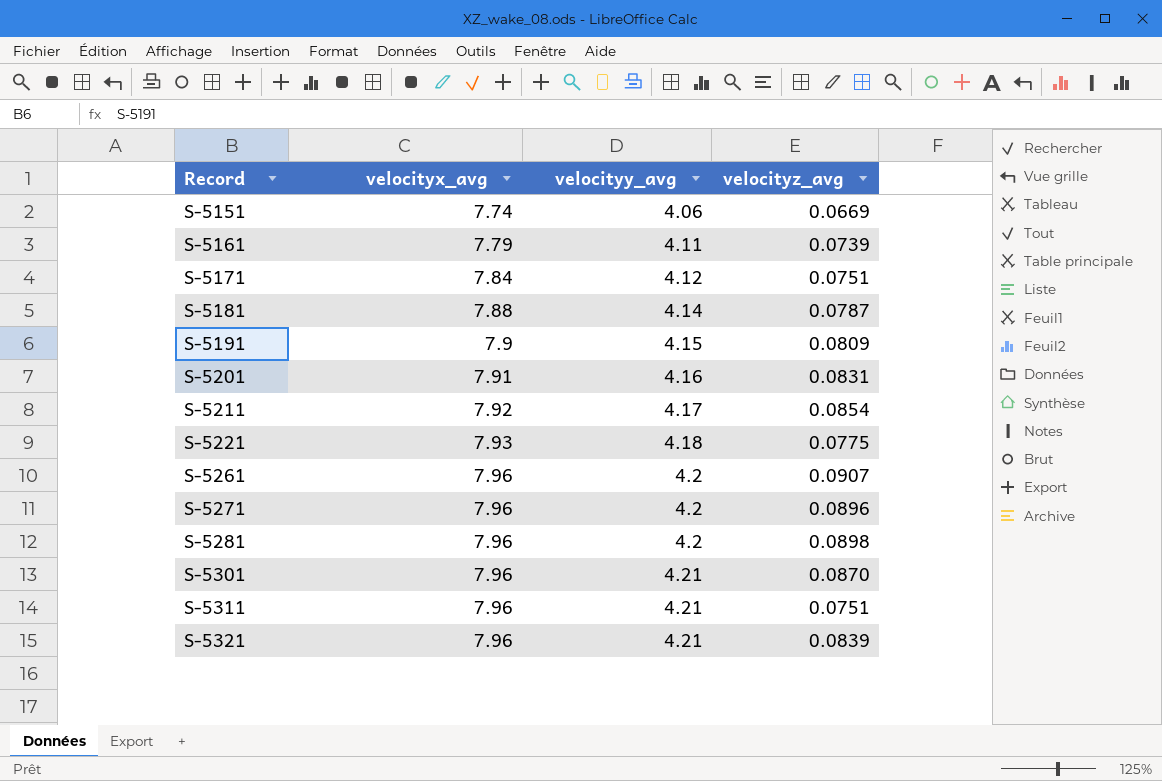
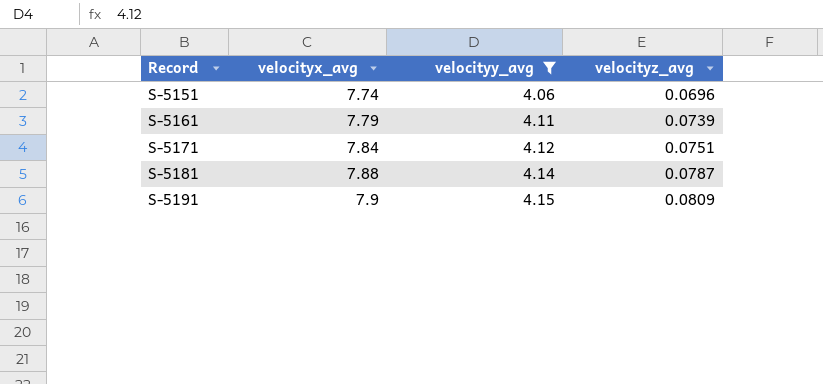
filter: none -> velocityy_avg <= 4.15
S-5151 | velocityz_avg: 0.0669 -> 0.0696

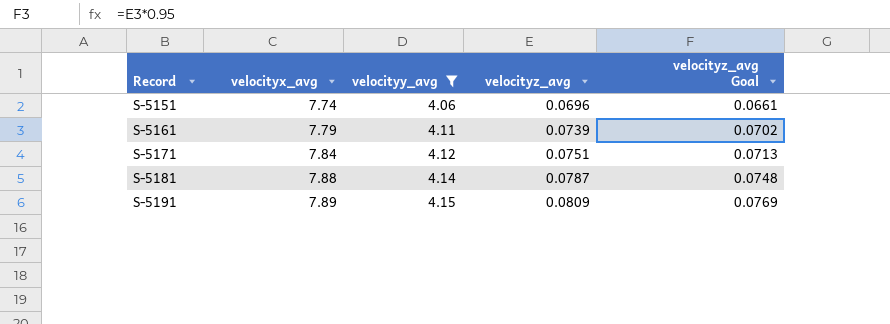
column velocityz_avg Goal | formula: none -> [velocityz_avg] * 0.95
S-5191 | velocityx_avg: 7.9 -> 7.89

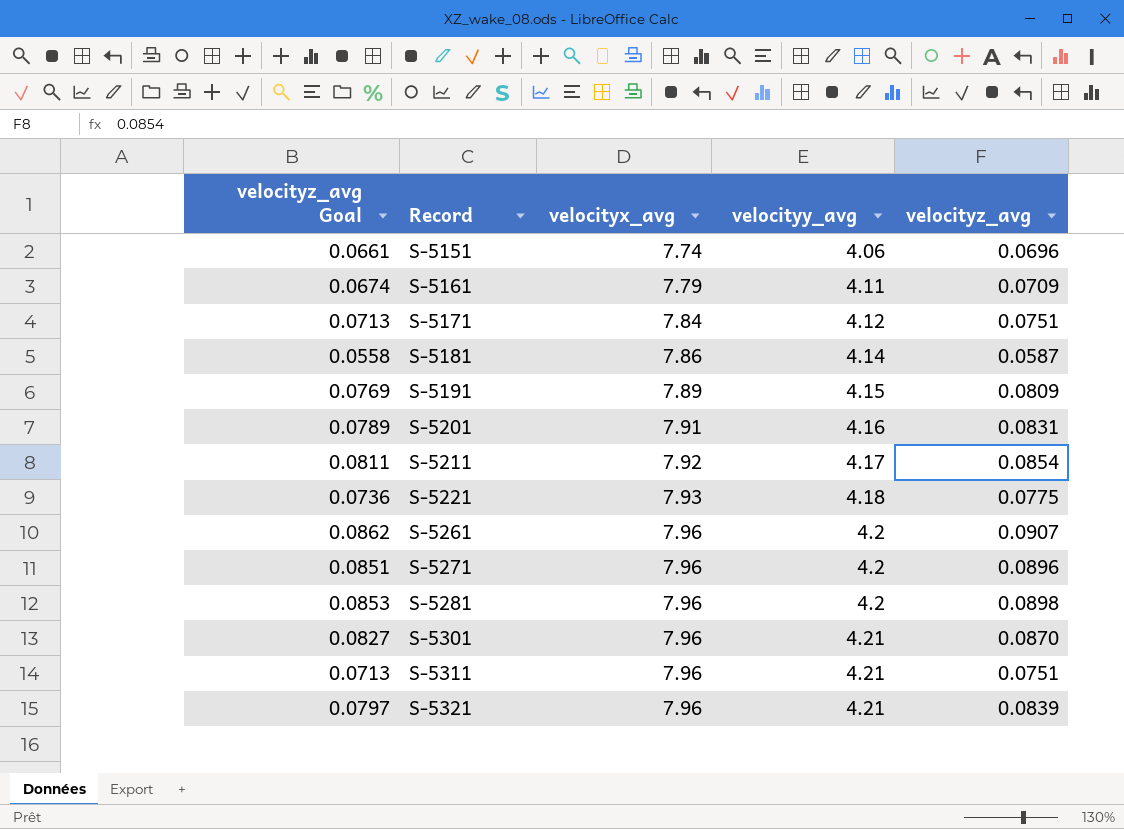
filter: velocityy_avg <= 4.15 -> none
column velocityz_avg Goal | position: 5 -> 1
S-5161 | velocityz_avg Goal: 0.0702 -> 0.0674
S-5161 | velocityz_avg: 0.0739 -> 0.0709
S-5181 | velocityz_avg Goal: 0.0748 -> 0.0558
S-5181 | velocityx_avg: 7.88 -> 7.86
S-5181 | velocityz_avg: 0.0787 -> 0.0587

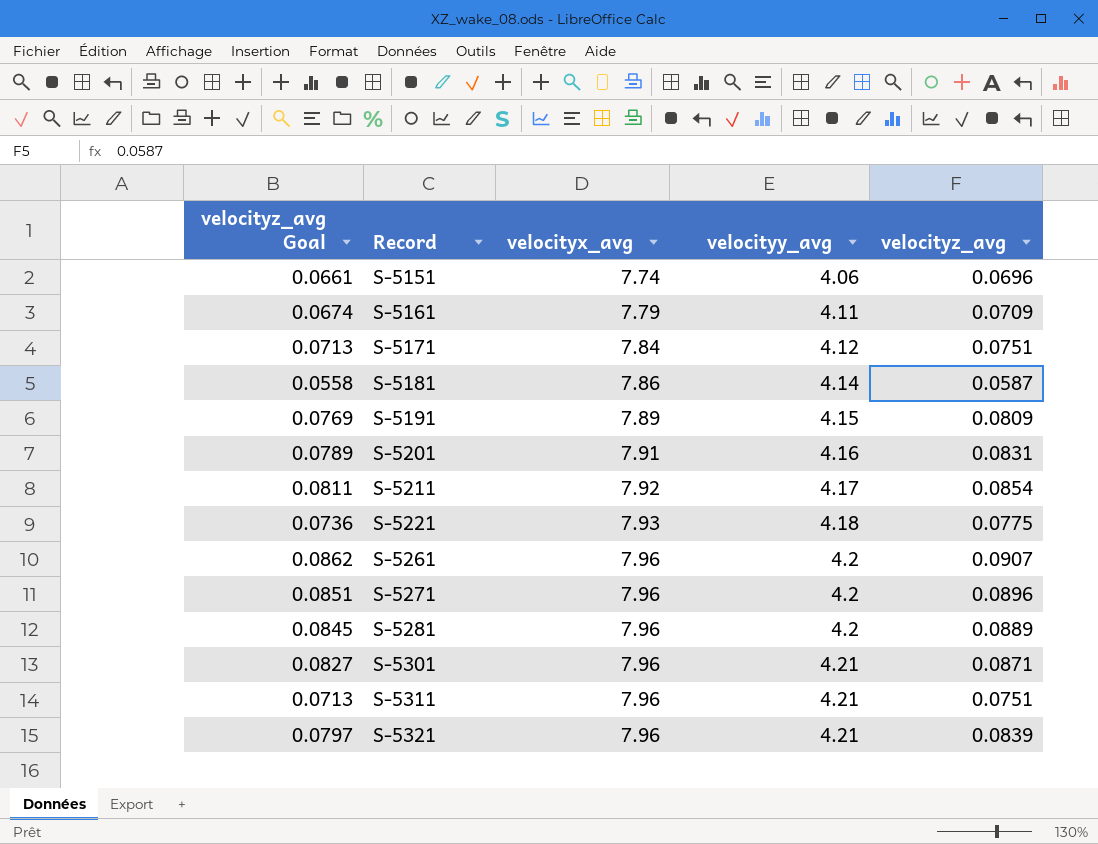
S-5281 | velocityz_avg Goal: 0.0853 -> 0.0845
S-5281 | velocityz_avg: 0.0898 -> 0.0889
S-5301 | velocityz_avg: 0.0870 -> 0.0871

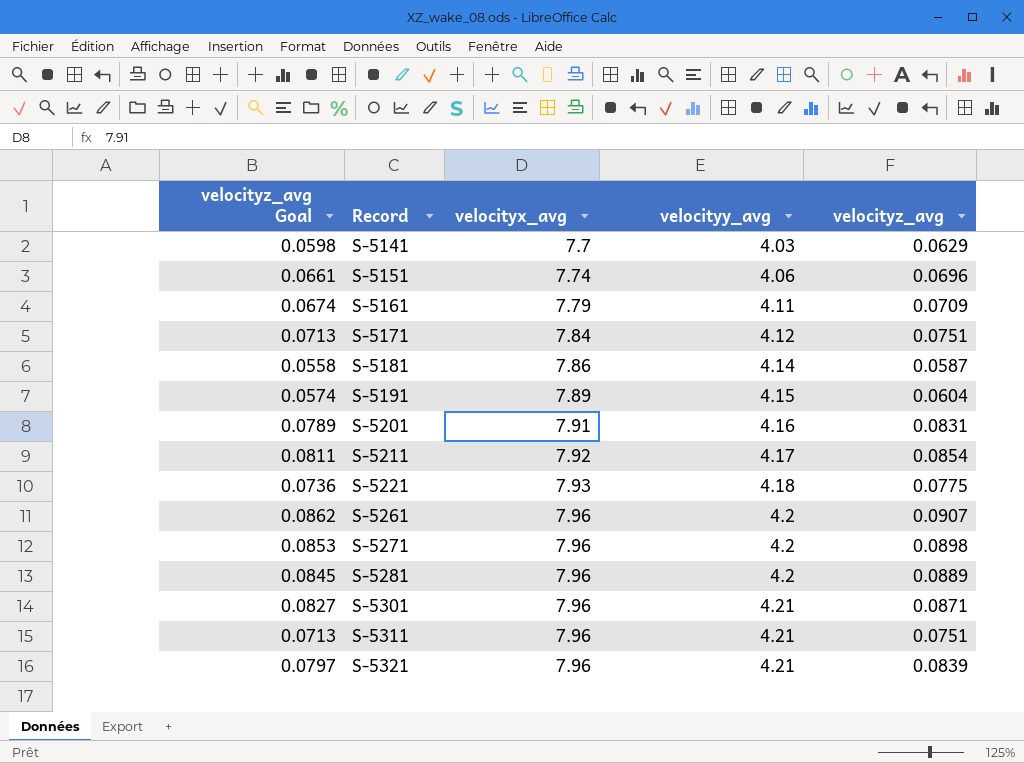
row S-5141: none -> 0.0598 | 7.7 | 4.03 | 0.0629
S-5191 | velocityz_avg Goal: 0.0769 -> 0.0574
S-5191 | velocityz_avg: 0.0809 -> 0.0604
S-5271 | velocityz_avg Goal: 0.0851 -> 0.0853
S-5271 | velocityz_avg: 0.0896 -> 0.0898

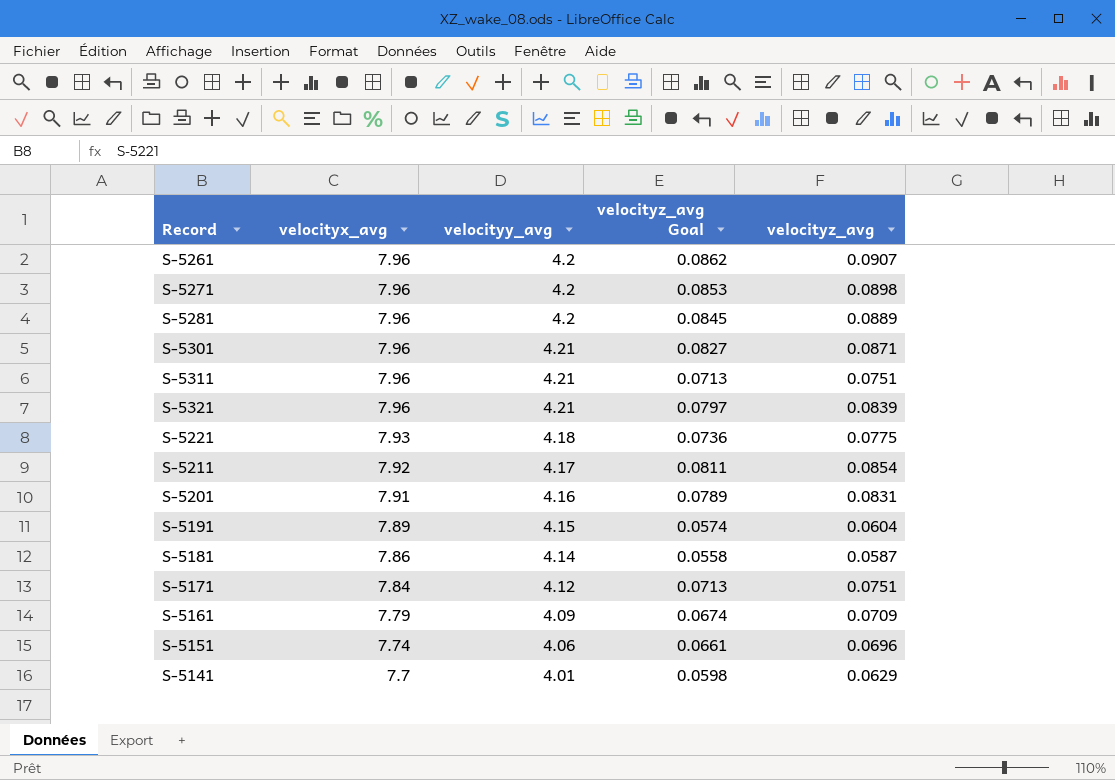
row order: Record ascending -> velocityx_avg descending
column velocityz_avg Goal | position: 1 -> 4
S-5161 | velocityy_avg: 4.11 -> 4.09
S-5141 | velocityy_avg: 4.03 -> 4.01

